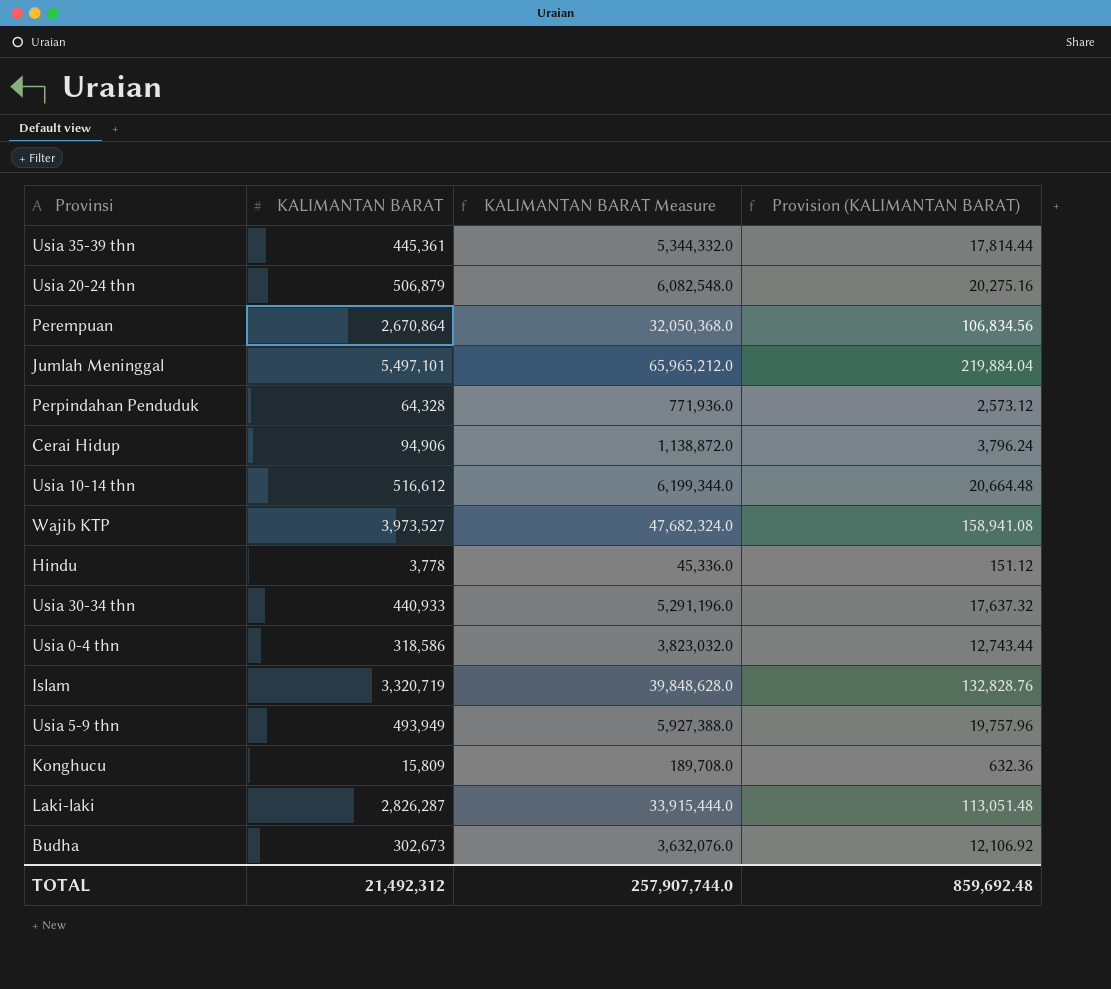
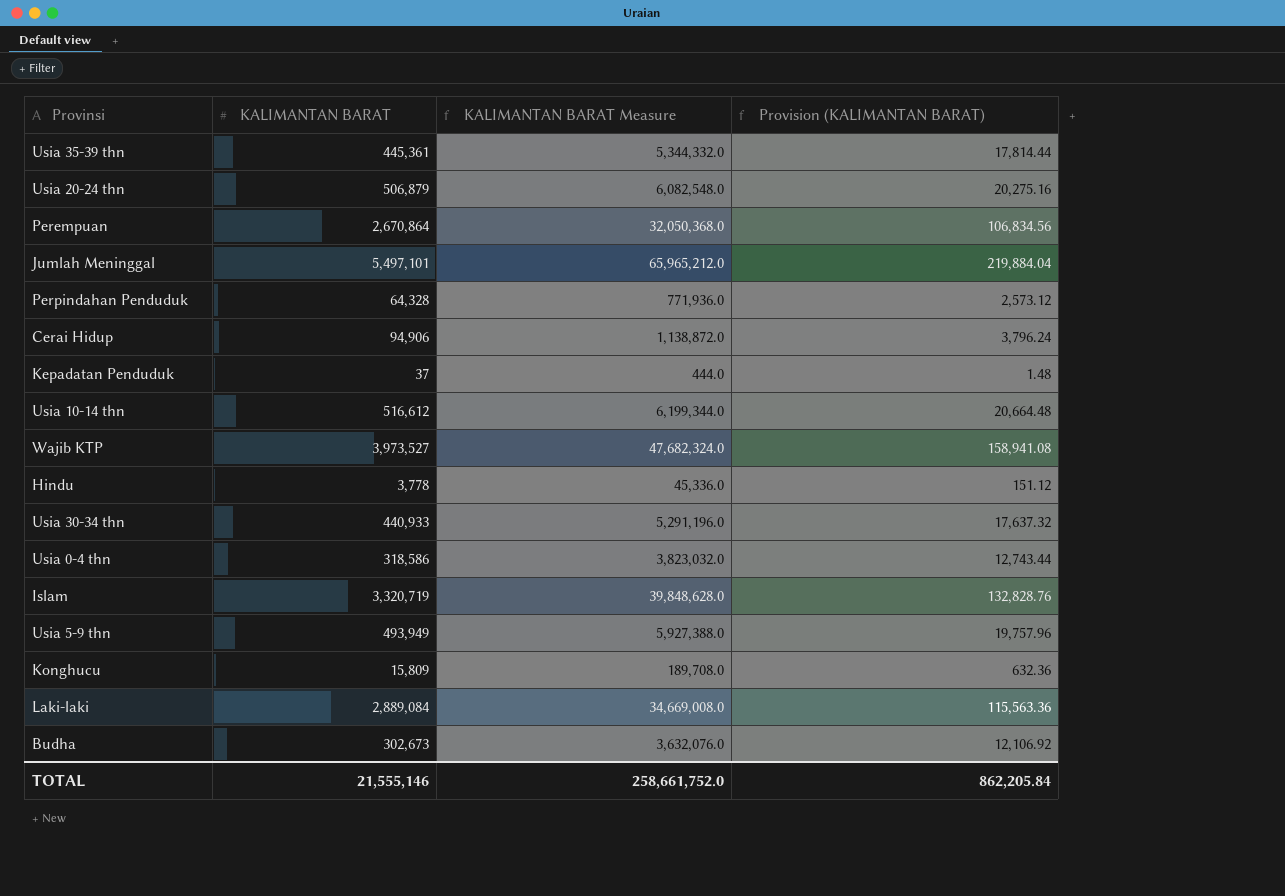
row Kepadatan Penduduk: none -> 37 | 444.0 | 1.48
Laki-laki | KALIMANTAN BARAT: 2,826,287 -> 2,889,084
Laki-laki | KALIMANTAN BARAT Measure: 33,915,444.0 -> 34,669,008.0
Laki-laki | Provision (KALIMANTAN BARAT): 113,051.48 -> 115,563.36
TOTAL | KALIMANTAN BARAT: 21,492,312 -> 21,555,146
TOTAL | KALIMANTAN BARAT Measure: 257,907,744.0 -> 258,661,752.0
TOTAL | Provision (KALIMANTAN BARAT): 859,692.48 -> 862,205.84

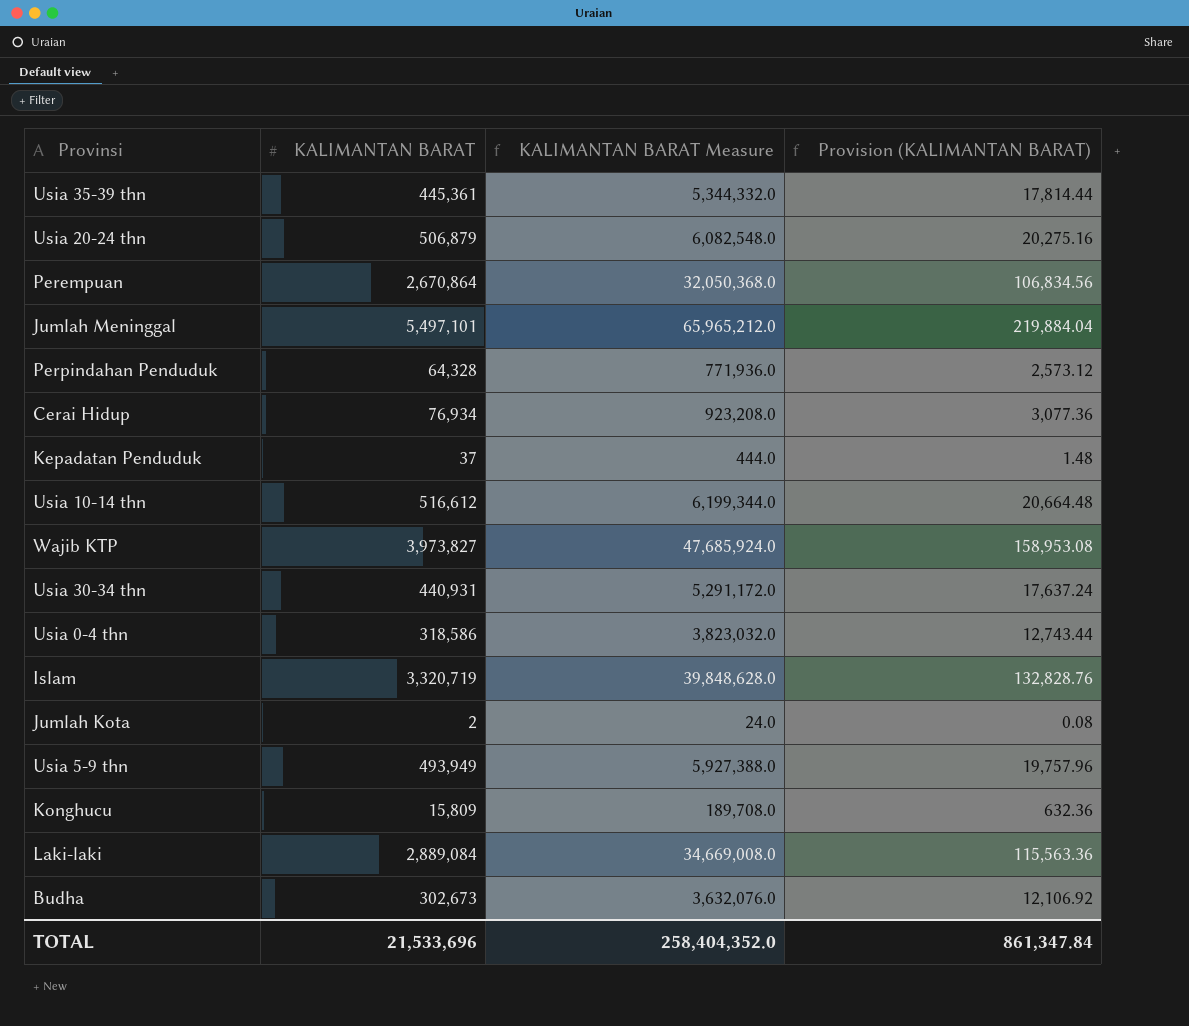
row Hindu: 3,778 | 45,336.0 | 151.12 -> none
Cerai Hidup | KALIMANTAN BARAT: 94,906 -> 76,934
Cerai Hidup | KALIMANTAN BARAT Measure: 1,138,872.0 -> 923,208.0
Cerai Hidup | Provision (KALIMANTAN BARAT): 3,796.24 -> 3,077.36
Wajib KTP | KALIMANTAN BARAT: 3,973,527 -> 3,973,827
Wajib KTP | KALIMANTAN BARAT Measure: 47,682,324.0 -> 47,685,924.0
Wajib KTP | Provision (KALIMANTAN BARAT): 158,941.08 -> 158,953.08
Usia 30-34 thn | KALIMANTAN BARAT: 440,933 -> 440,931
Usia 30-34 thn | KALIMANTAN BARAT Measure: 5,291,196.0 -> 5,291,172.0
Usia 30-34 thn | Provision (KALIMANTAN BARAT): 17,637.32 -> 17,637.24
row Jumlah Kota: none -> 2 | 24.0 | 0.08
TOTAL | KALIMANTAN BARAT: 21,555,146 -> 21,533,696
TOTAL | KALIMANTAN BARAT Measure: 258,661,752.0 -> 258,404,352.0
TOTAL | Provision (KALIMANTAN BARAT): 862,205.84 -> 861,347.84

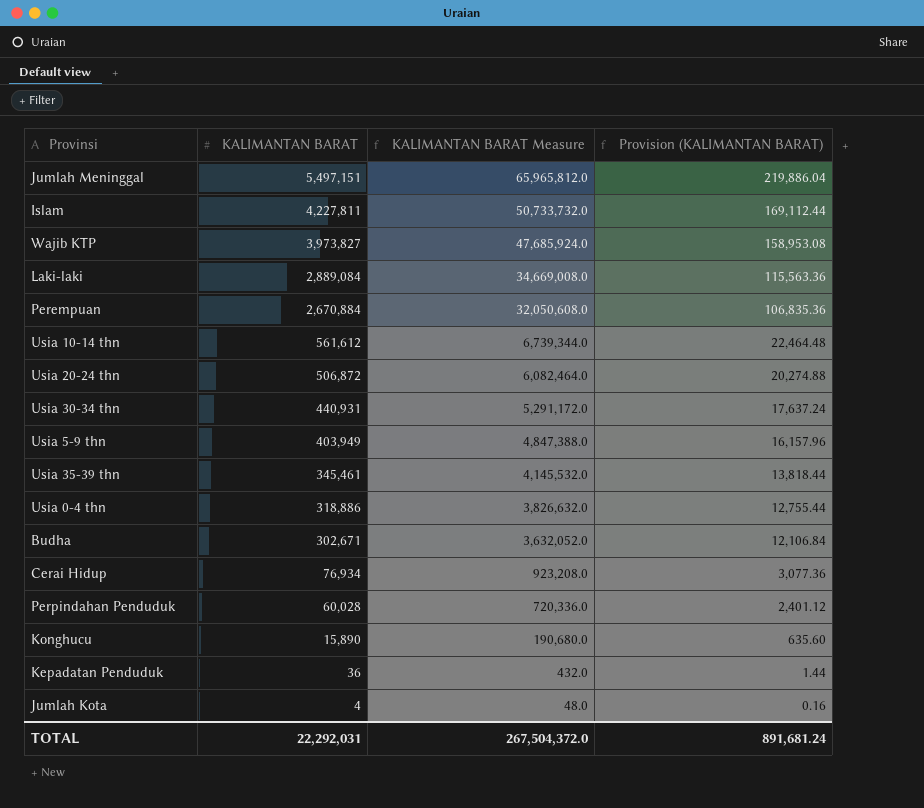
row order: none -> KALIMANTAN BARAT descending
Jumlah Meninggal | KALIMANTAN BARAT: 5,497,101 -> 5,497,151
Jumlah Meninggal | KALIMANTAN BARAT Measure: 65,965,212.0 -> 65,965,812.0
Jumlah Meninggal | Provision (KALIMANTAN BARAT): 219,884.04 -> 219,886.04
Islam | KALIMANTAN BARAT: 3,320,719 -> 4,227,811
Islam | KALIMANTAN BARAT Measure: 39,848,628.0 -> 50,733,732.0
Islam | Provision (KALIMANTAN BARAT): 132,828.76 -> 169,112.44
Perempuan | KALIMANTAN BARAT: 2,670,864 -> 2,670,884
Perempuan | KALIMANTAN BARAT Measure: 32,050,368.0 -> 32,050,608.0
Perempuan | Provision (KALIMANTAN BARAT): 106,834.56 -> 106,835.36
Usia 10-14 thn | KALIMANTAN BARAT: 516,612 -> 561,612
Usia 10-14 thn | KALIMANTAN BARAT Measure: 6,199,344.0 -> 6,739,344.0
Usia 10-14 thn | Provision (KALIMANTAN BARAT): 20,664.48 -> 22,464.48
Usia 20-24 thn | KALIMANTAN BARAT: 506,879 -> 506,872
Usia 20-24 thn | KALIMANTAN BARAT Measure: 6,082,548.0 -> 6,082,464.0
Usia 20-24 thn | Provision (KALIMANTAN BARAT): 20,275.16 -> 20,274.88
Usia 5-9 thn | KALIMANTAN BARAT: 493,949 -> 403,949
Usia 5-9 thn | KALIMANTAN BARAT Measure: 5,927,388.0 -> 4,847,388.0
Usia 5-9 thn | Provision (KALIMANTAN BARAT): 19,757.96 -> 16,157.96
Usia 35-39 thn | KALIMANTAN BARAT: 445,361 -> 345,461
Usia 35-39 thn | KALIMANTAN BARAT Measure: 5,344,332.0 -> 4,145,532.0
Usia 35-39 thn | Provision (KALIMANTAN BARAT): 17,814.44 -> 13,818.44
Usia 0-4 thn | KALIMANTAN BARAT: 318,586 -> 318,886
Usia 0-4 thn | KALIMANTAN BARAT Measure: 3,823,032.0 -> 3,826,632.0
Usia 0-4 thn | Provision (KALIMANTAN BARAT): 12,743.44 -> 12,755.44
Budha | KALIMANTAN BARAT: 302,673 -> 302,671
Budha | KALIMANTAN BARAT Measure: 3,632,076.0 -> 3,632,052.0
Budha | Provision (KALIMANTAN BARAT): 12,106.92 -> 12,106.84
Perpindahan Penduduk | KALIMANTAN BARAT: 64,328 -> 60,028
Perpindahan Penduduk | KALIMANTAN BARAT Measure: 771,936.0 -> 720,336.0
Perpindahan Penduduk | Provision (KALIMANTAN BARAT): 2,573.12 -> 2,401.12
Konghucu | KALIMANTAN BARAT: 15,809 -> 15,890
Konghucu | KALIMANTAN BARAT Measure: 189,708.0 -> 190,680.0
Konghucu | Provision (KALIMANTAN BARAT): 632.36 -> 635.60
Kepadatan Penduduk | KALIMANTAN BARAT: 37 -> 36
Kepadatan Penduduk | KALIMANTAN BARAT Measure: 444.0 -> 432.0
Kepadatan Penduduk | Provision (KALIMANTAN BARAT): 1.48 -> 1.44
Jumlah Kota | KALIMANTAN BARAT: 2 -> 4
Jumlah Kota | KALIMANTAN BARAT Measure: 24.0 -> 48.0
Jumlah Kota | Provision (KALIMANTAN BARAT): 0.08 -> 0.16
TOTAL | KALIMANTAN BARAT: 21,533,696 -> 22,292,031
TOTAL | KALIMANTAN BARAT Measure: 258,404,352.0 -> 267,504,372.0
TOTAL | Provision (KALIMANTAN BARAT): 861,347.84 -> 891,681.24

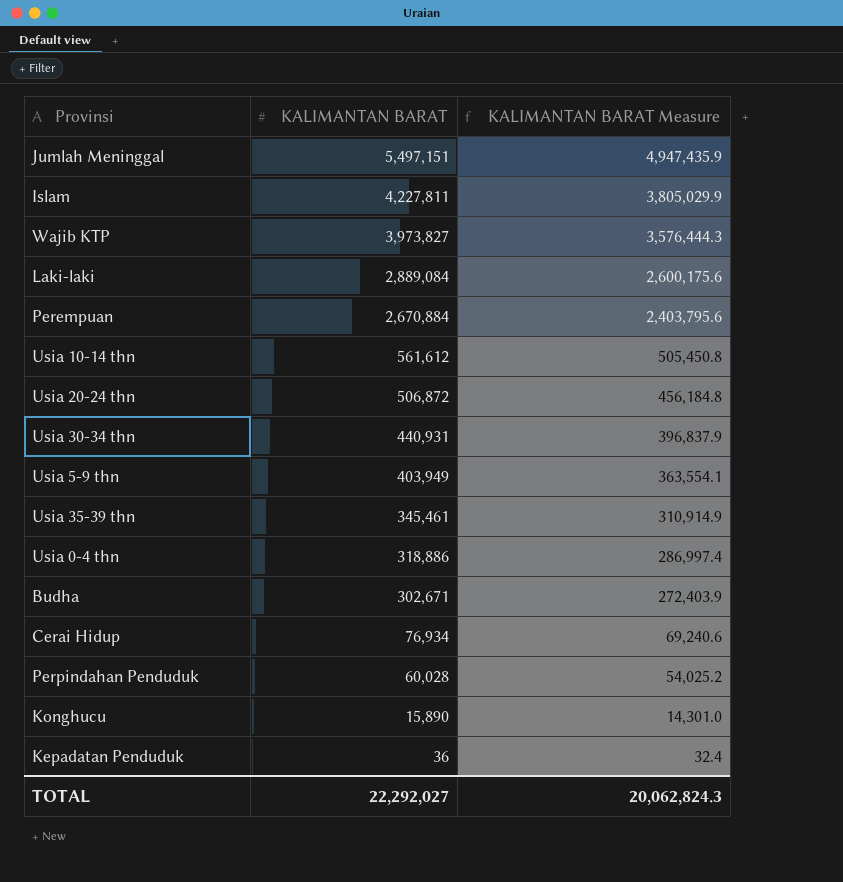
column Provision (KALIMANTAN BARAT) | formula: [KALIMANTAN BARAT] * 0.04 -> none
column KALIMANTAN BARAT Measure | formula: [KALIMANTAN BARAT] * 12 -> [KALIMANTAN BARAT] * 0.9
row Jumlah Kota: 4 | 48.0 | 0.16 -> none
TOTAL | KALIMANTAN BARAT: 22,292,031 -> 22,292,027
TOTAL | KALIMANTAN BARAT Measure: 267,504,372.0 -> 20,062,824.3

